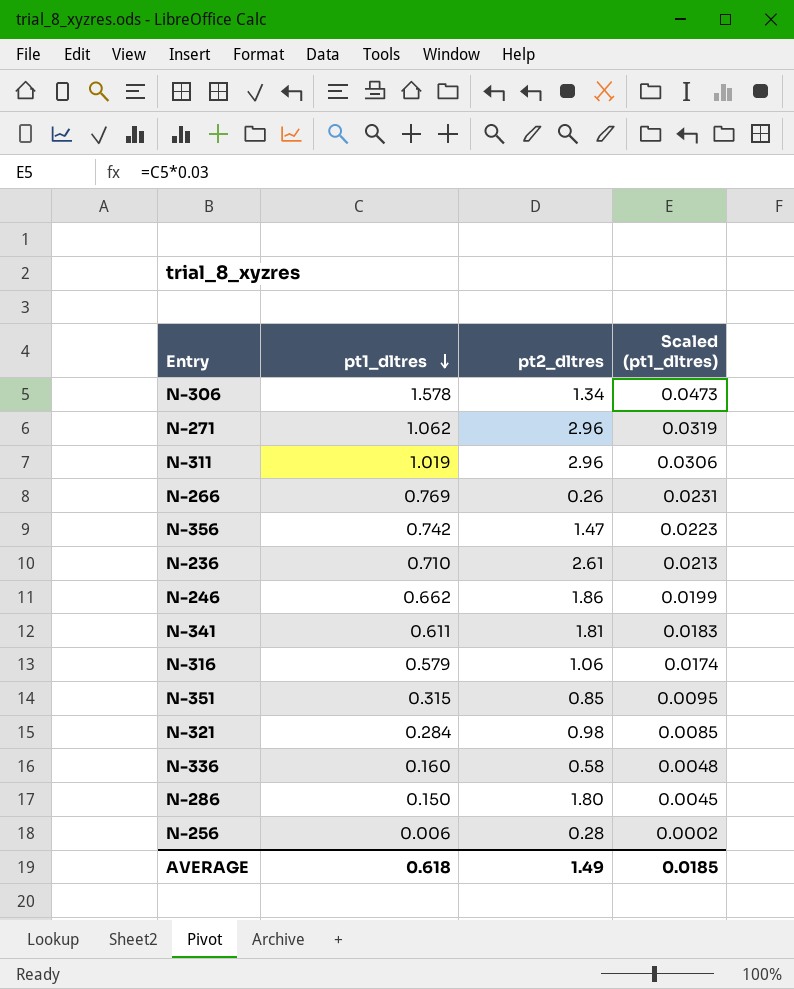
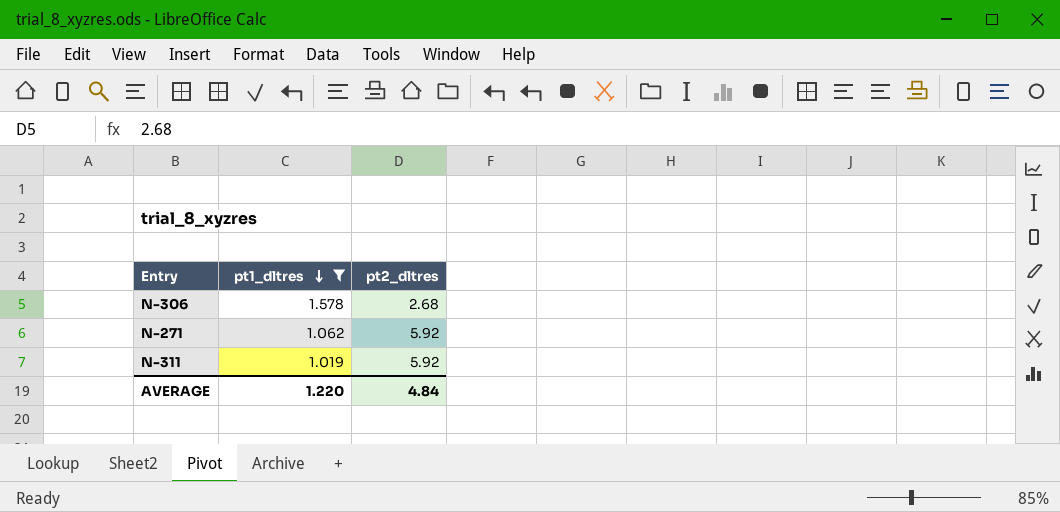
filter: none -> pt1_dltres >= 1.019
column Scaled (pt1_dltres) | formula: [pt1_dltres] * 0.03 -> none
N-306 | pt2_dltres: 1.34 -> 2.68
N-271 | pt2_dltres: 2.96 -> 5.92
N-311 | pt2_dltres: 2.96 -> 5.92
AVERAGE | pt1_dltres: 0.618 -> 1.220
AVERAGE | pt2_dltres: 1.49 -> 4.84

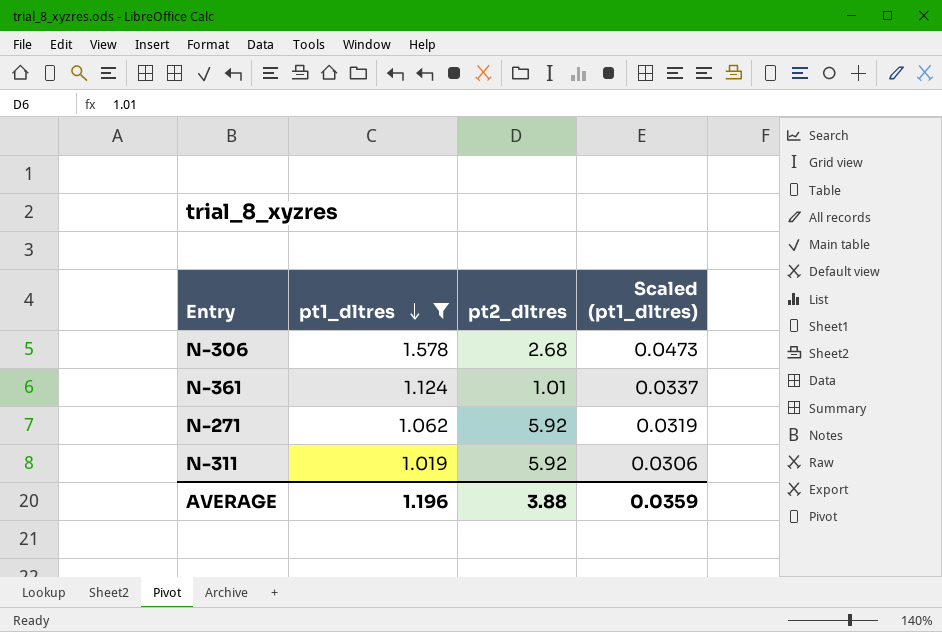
column Scaled (pt1_dltres) | formula: none -> [pt1_dltres] * 0.03
row N-361: none -> 1.124 | 1.01 | 0.0337
AVERAGE | pt1_dltres: 1.220 -> 1.196
AVERAGE | pt2_dltres: 4.84 -> 3.88

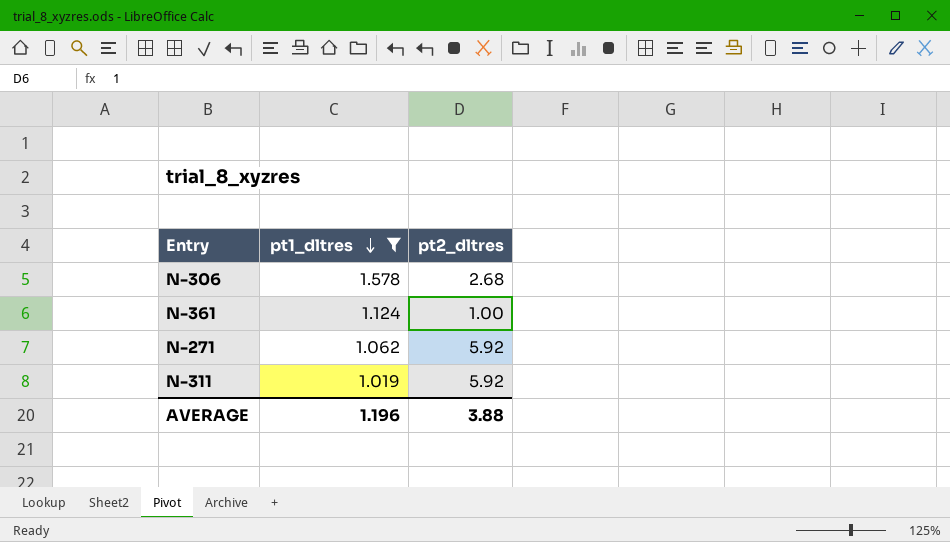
column Scaled (pt1_dltres) | formula: [pt1_dltres] * 0.03 -> none
N-361 | pt2_dltres: 1.01 -> 1.00

